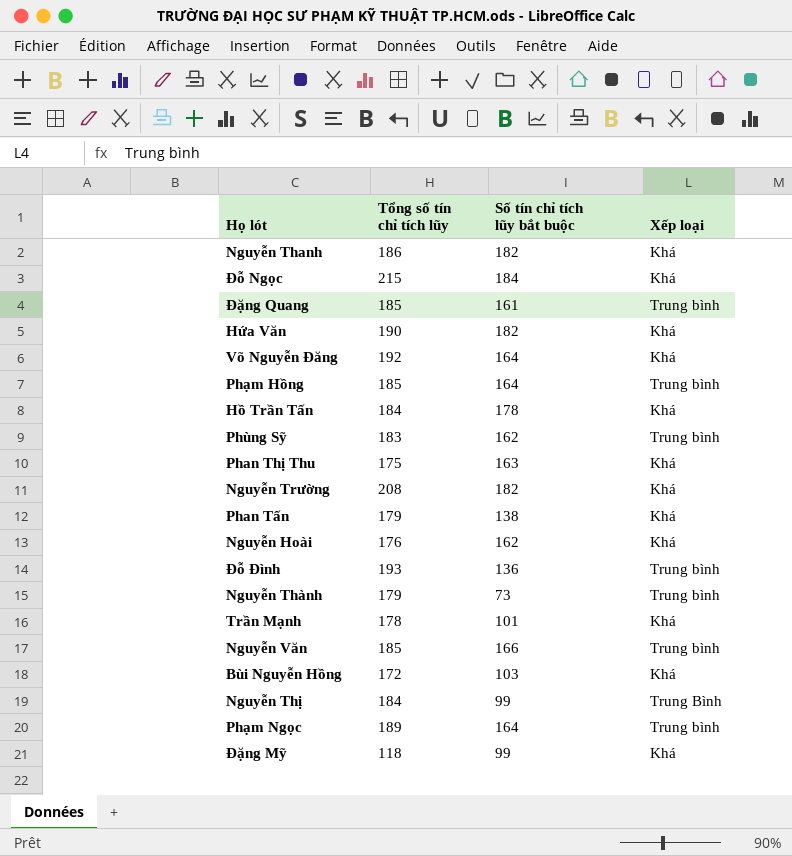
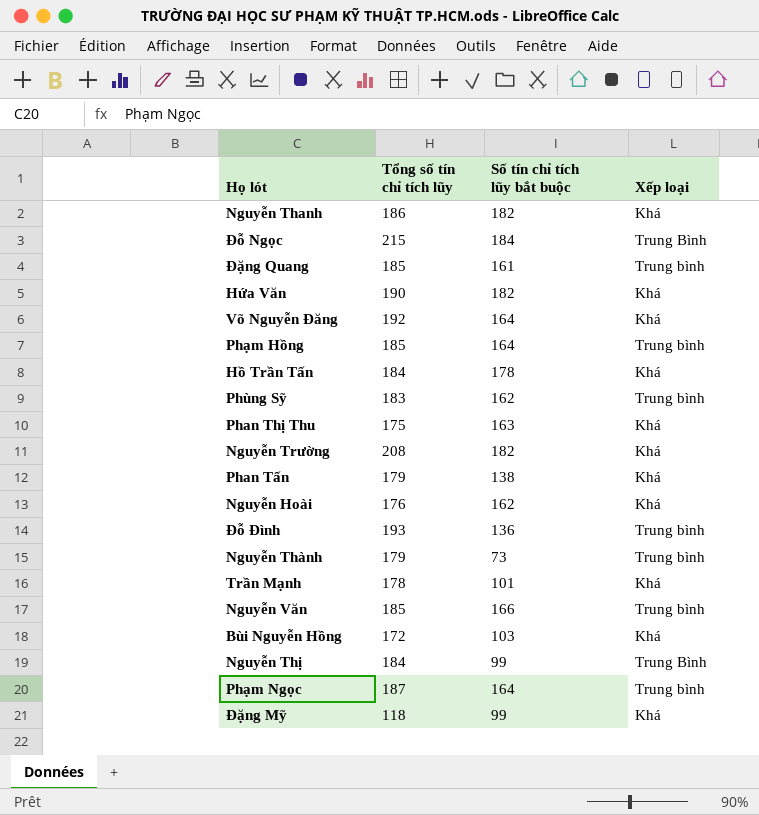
Đỗ Ngọc | Xếp loại: Khá -> Trung Bình
Phạm Ngọc | Tổng số tín chỉ tích lũy: 189 -> 187

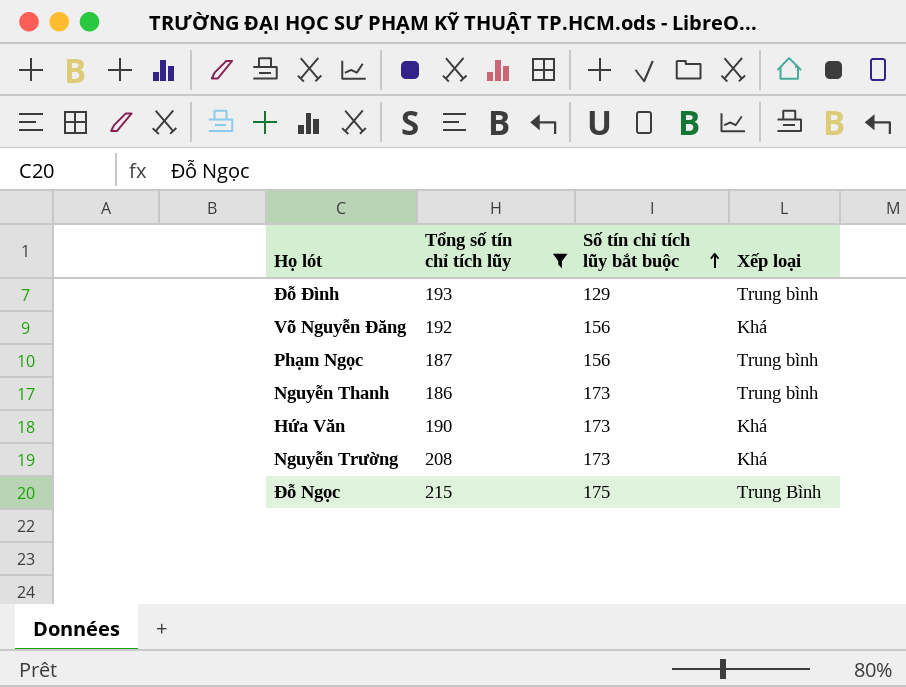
filter: none -> Tổng số tín chỉ tích lũy >= 186
row order: none -> Số tín chỉ tích lũy bắt buộc ascending
Đỗ Đình | Số tín chỉ tích lũy bắt buộc: 136 -> 129
Võ Nguyễn Đăng | Số tín chỉ tích lũy bắt buộc: 164 -> 156
Phạm Ngọc | Số tín chỉ tích lũy bắt buộc: 164 -> 156
Nguyễn Thanh | Số tín chỉ tích lũy bắt buộc: 182 -> 173
Nguyễn Thanh | Xếp loại: Khá -> Trung bình
Hứa Văn | Số tín chỉ tích lũy bắt buộc: 182 -> 173
Nguyễn Trường | Số tín chỉ tích lũy bắt buộc: 182 -> 173
Đỗ Ngọc | Số tín chỉ tích lũy bắt buộc: 184 -> 175

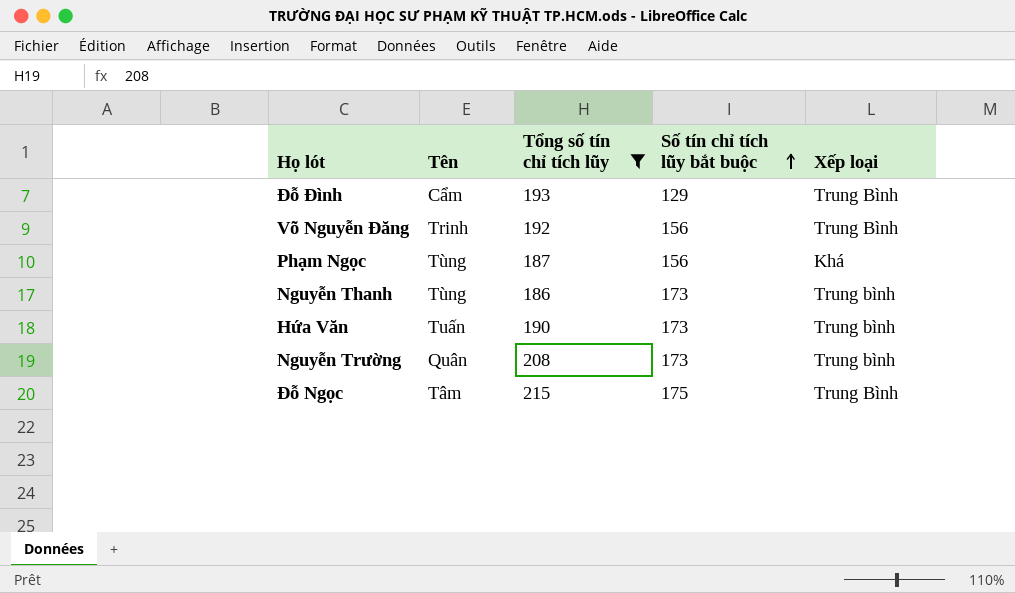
column Tên | position: none -> 2
Đỗ Đình | Xếp loại: Trung bình -> Trung Bình
Võ Nguyễn Đăng | Xếp loại: Khá -> Trung Bình
Phạm Ngọc | Xếp loại: Trung bình -> Khá
Hứa Văn | Xếp loại: Khá -> Trung bình
Nguyễn Trường | Xếp loại: Khá -> Trung bình

